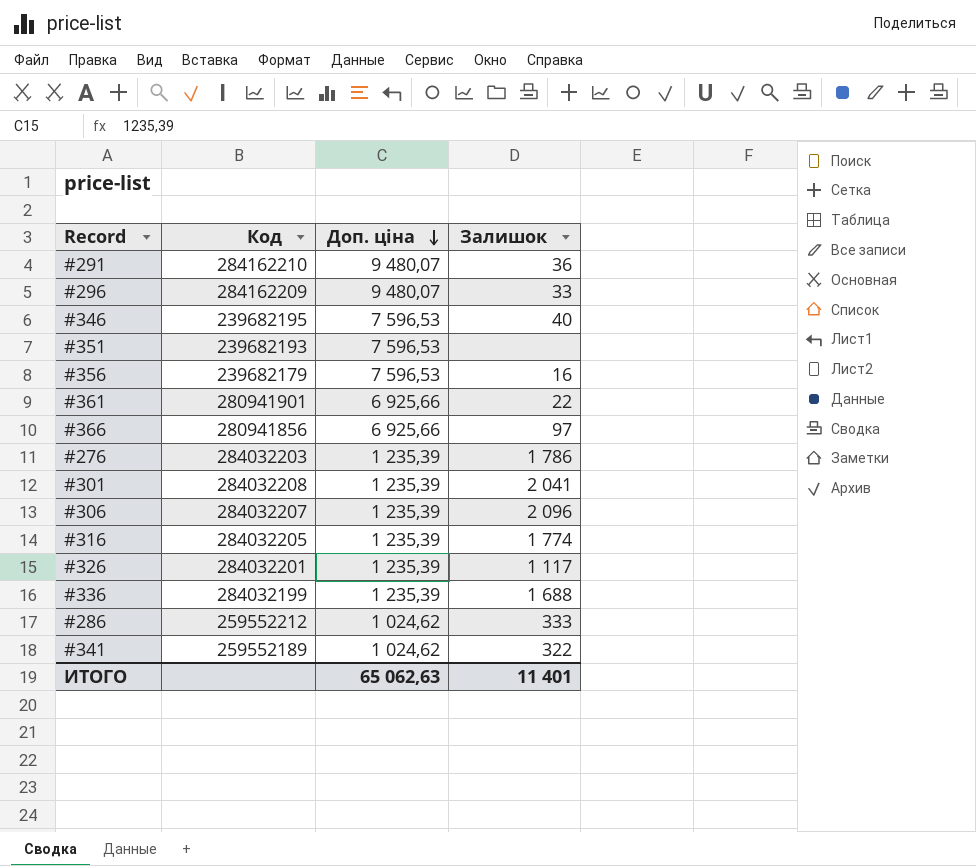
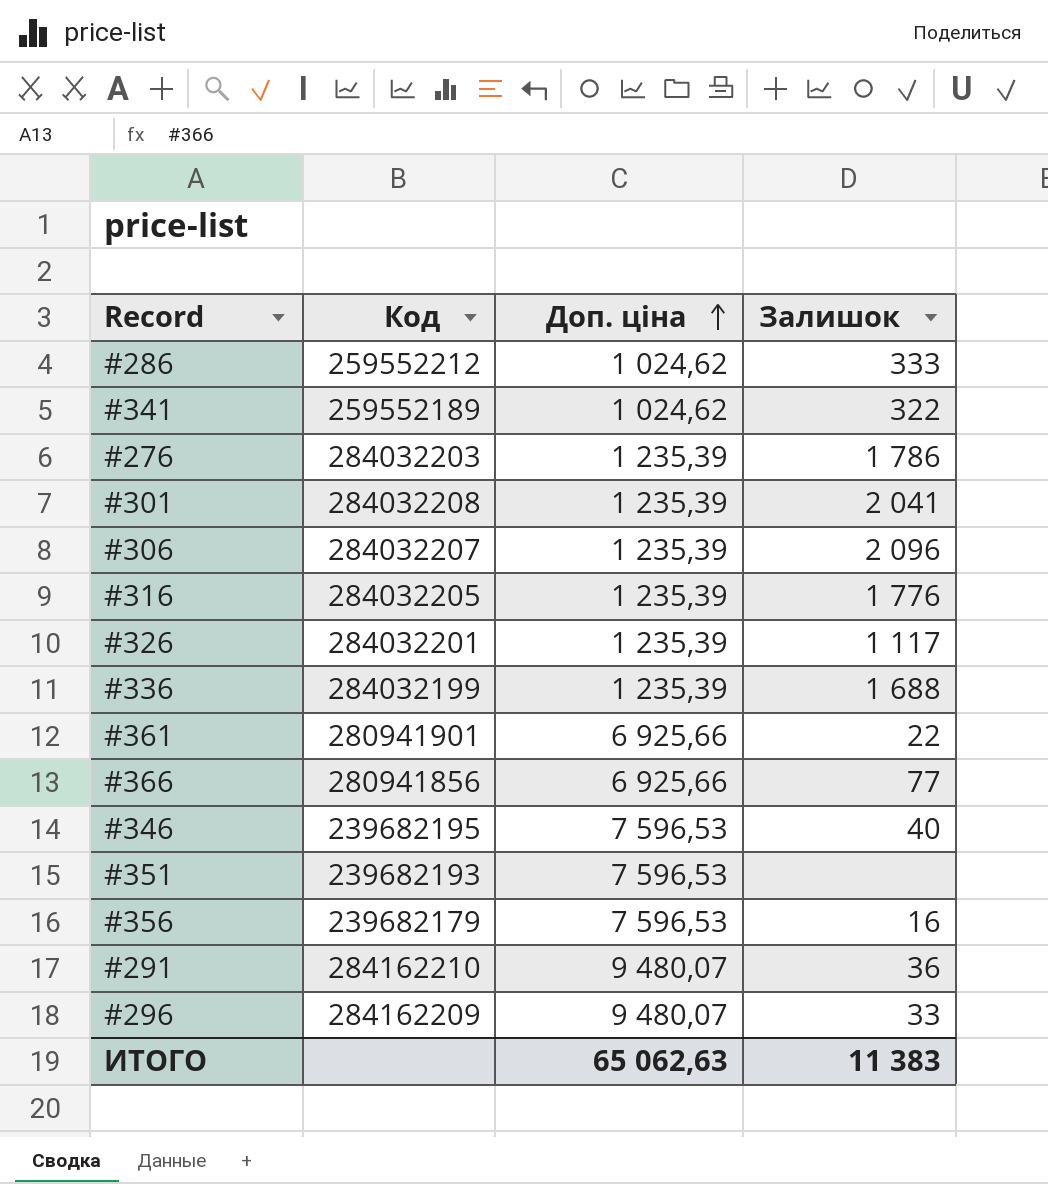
row order: Доп. ціна descending -> Доп. ціна ascending
#316 | Залишок: 1 774 -> 1 776
#366 | Залишок: 97 -> 77
ИТОГО | Залишок: 11 401 -> 11 383

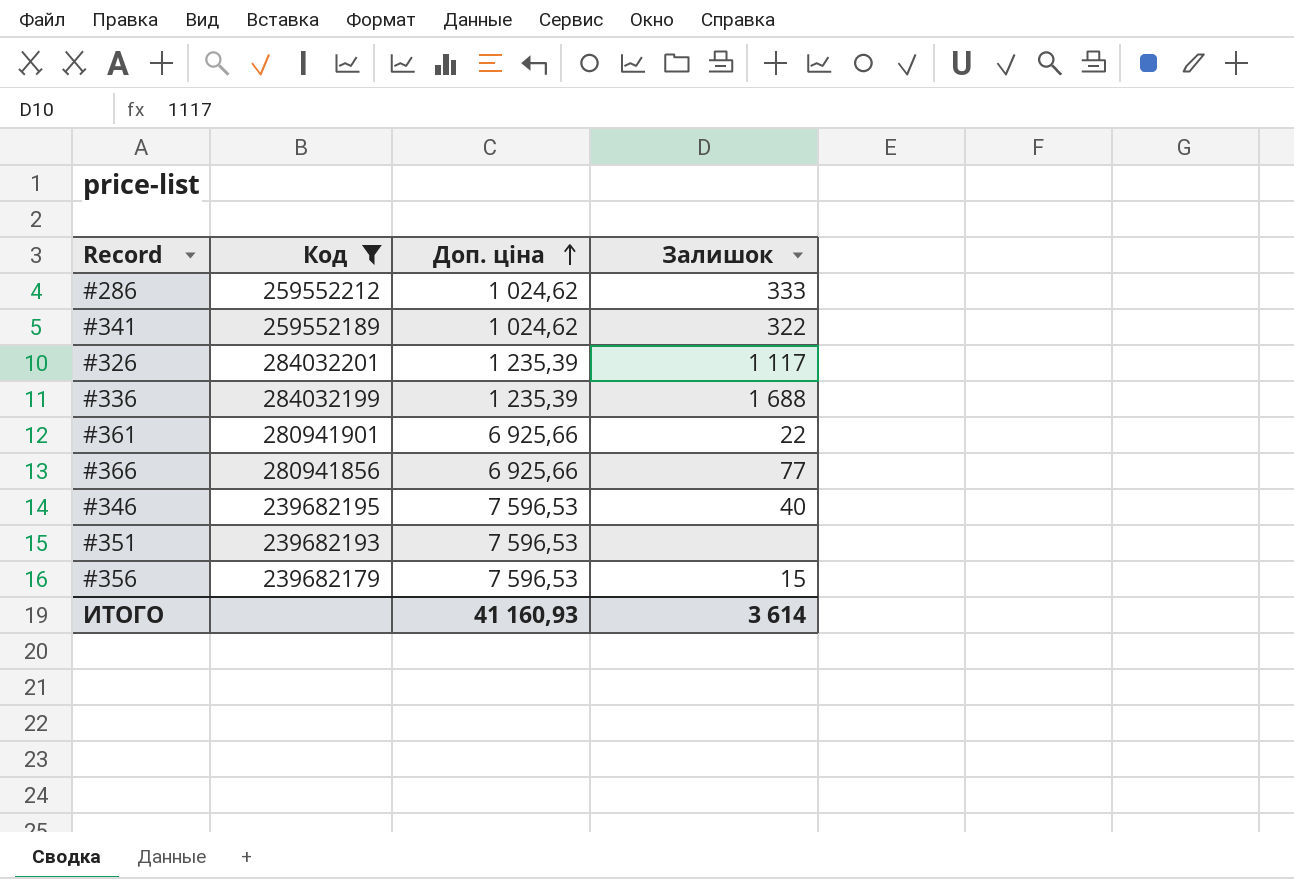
filter: none -> Код <= 284032201
#356 | Залишок: 16 -> 15
ИТОГО | Доп. ціна: 65 062,63 -> 41 160,93
ИТОГО | Залишок: 11 383 -> 3 614

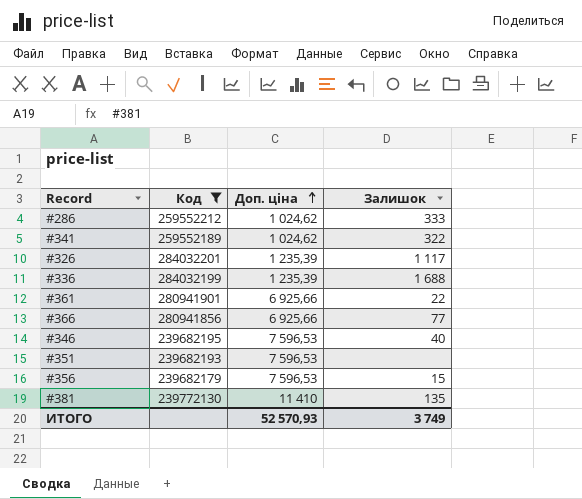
row #381: none -> 239772130 | 11 410 | 135
ИТОГО | Доп. ціна: 41 160,93 -> 52 570,93
ИТОГО | Залишок: 3 614 -> 3 749

